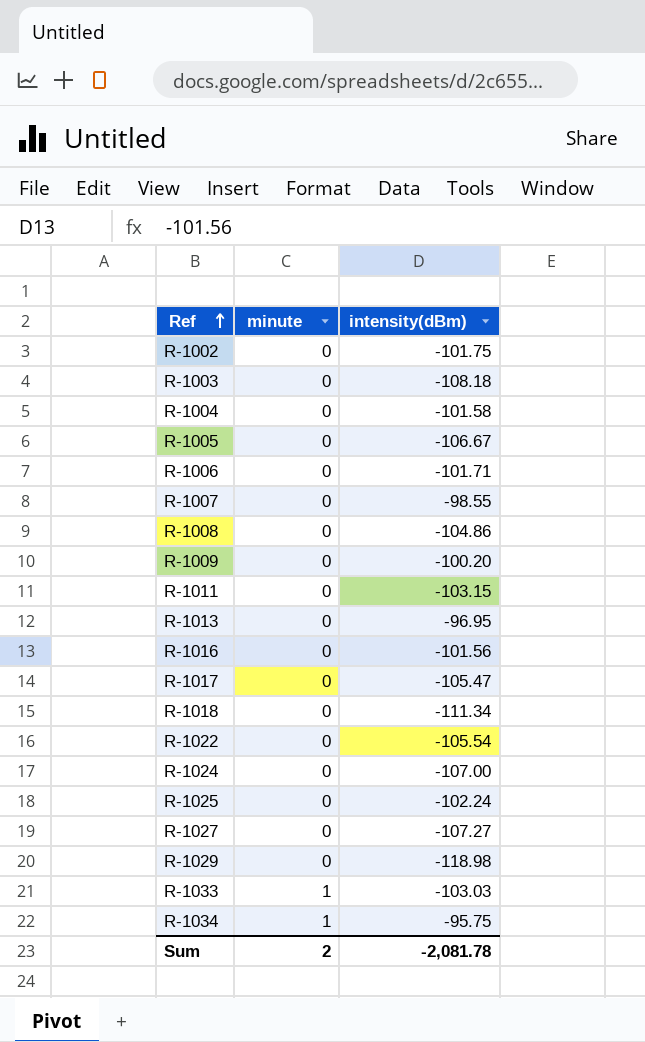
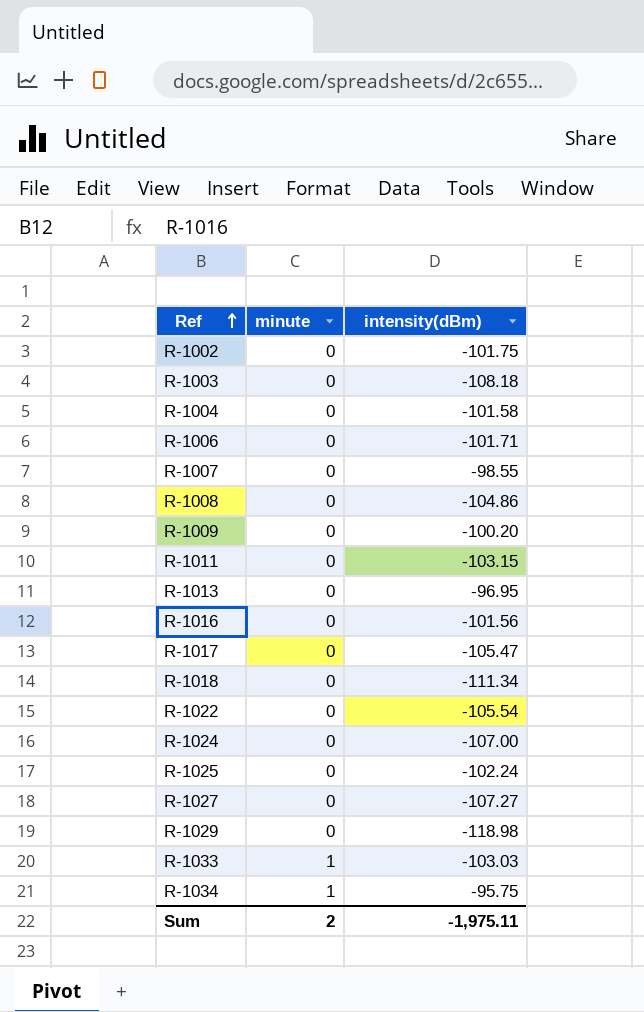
row R-1005: 0 | -106.67 -> none
Sum | intensity(dBm): -2,081.78 -> -1,975.11

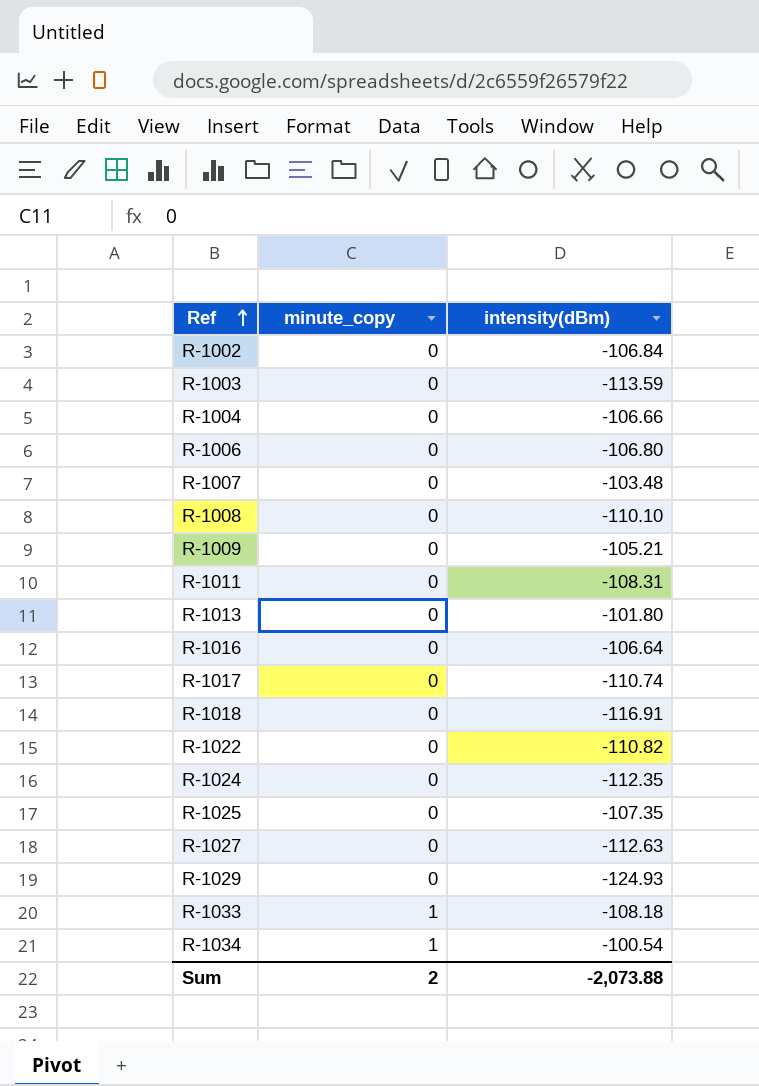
column name: minute -> minute_copy
R-1002 | intensity(dBm): -101.75 -> -106.84
R-1003 | intensity(dBm): -108.18 -> -113.59
R-1004 | intensity(dBm): -101.58 -> -106.66
R-1006 | intensity(dBm): -101.71 -> -106.80
R-1007 | intensity(dBm): -98.55 -> -103.48
R-1008 | intensity(dBm): -104.86 -> -110.10
R-1009 | intensity(dBm): -100.20 -> -105.21
R-1011 | intensity(dBm): -103.15 -> -108.31
R-1013 | intensity(dBm): -96.95 -> -101.80
R-1016 | intensity(dBm): -101.56 -> -106.64
R-1017 | intensity(dBm): -105.47 -> -110.74
R-1018 | intensity(dBm): -111.34 -> -116.91
R-1022 | intensity(dBm): -105.54 -> -110.82
R-1024 | intensity(dBm): -107.00 -> -112.35
R-1025 | intensity(dBm): -102.24 -> -107.35
R-1027 | intensity(dBm): -107.27 -> -112.63
R-1029 | intensity(dBm): -118.98 -> -124.93
R-1033 | intensity(dBm): -103.03 -> -108.18
R-1034 | intensity(dBm): -95.75 -> -100.54
Sum | intensity(dBm): -1,975.11 -> -2,073.88

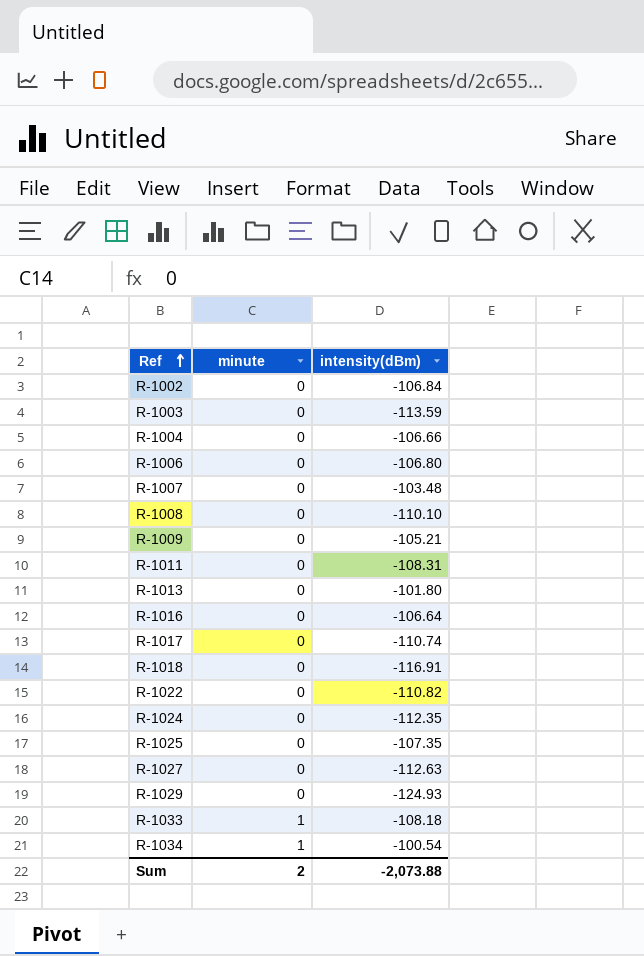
column name: minute_copy -> minute

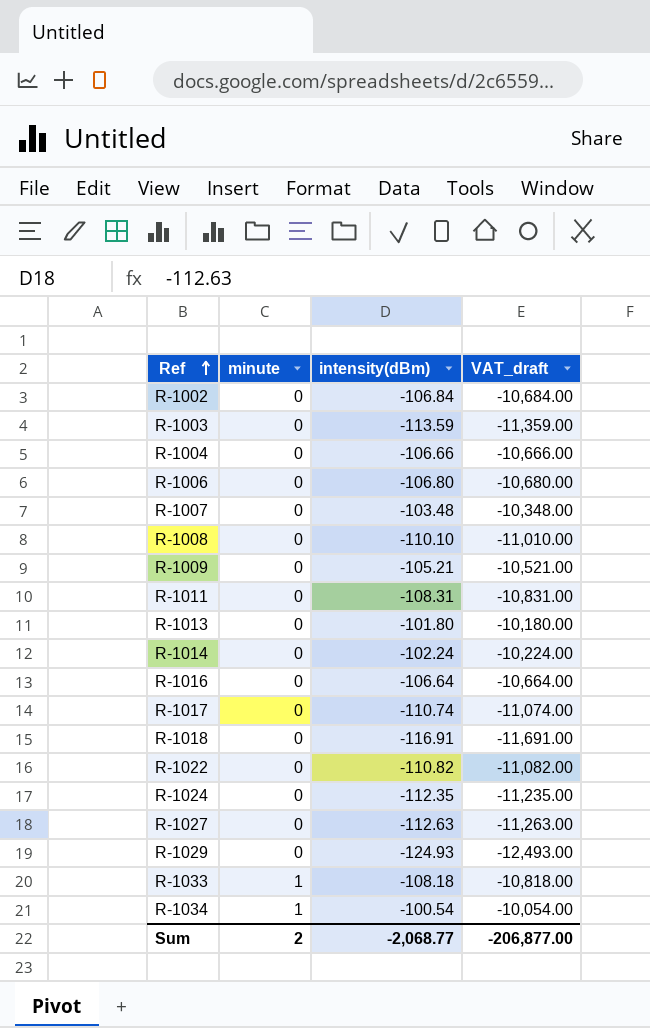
column VAT_draft | formula: none -> [intensity(dBm)] * 100
row R-1025: 0 | -107.35 -> none
row R-1014: none -> 0 | -102.24 | -10,224.00
Sum | intensity(dBm): -2,073.88 -> -2,068.77

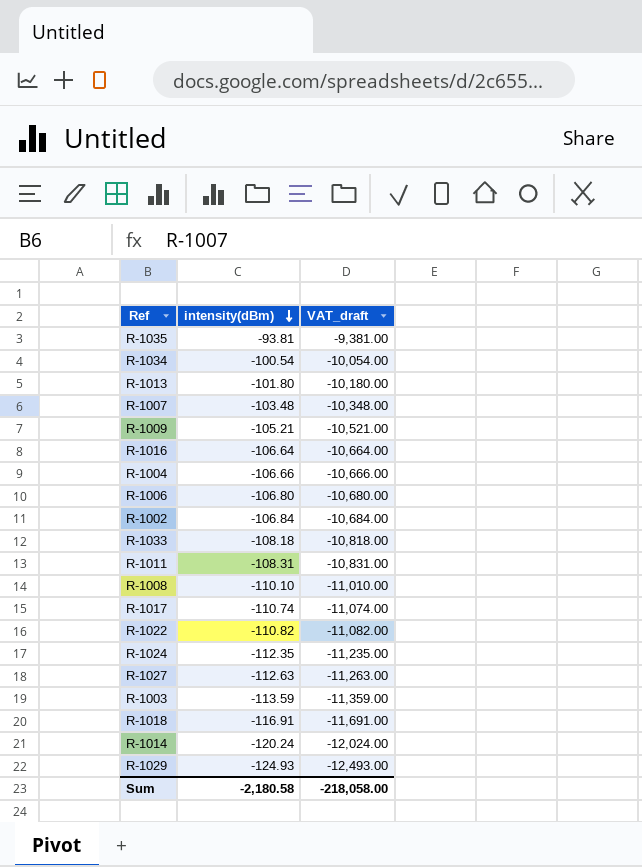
row order: Ref ascending -> intensity(dBm) descending
column minute | position: 2 -> none
row R-1035: none -> -93.81 | -9,381.00
R-1014 | intensity(dBm): -102.24 -> -120.24
R-1014 | VAT_draft: -10,224.00 -> -12,024.00
Sum | intensity(dBm): -2,068.77 -> -2,180.58
Sum | VAT_draft: -206,877.00 -> -218,058.00

